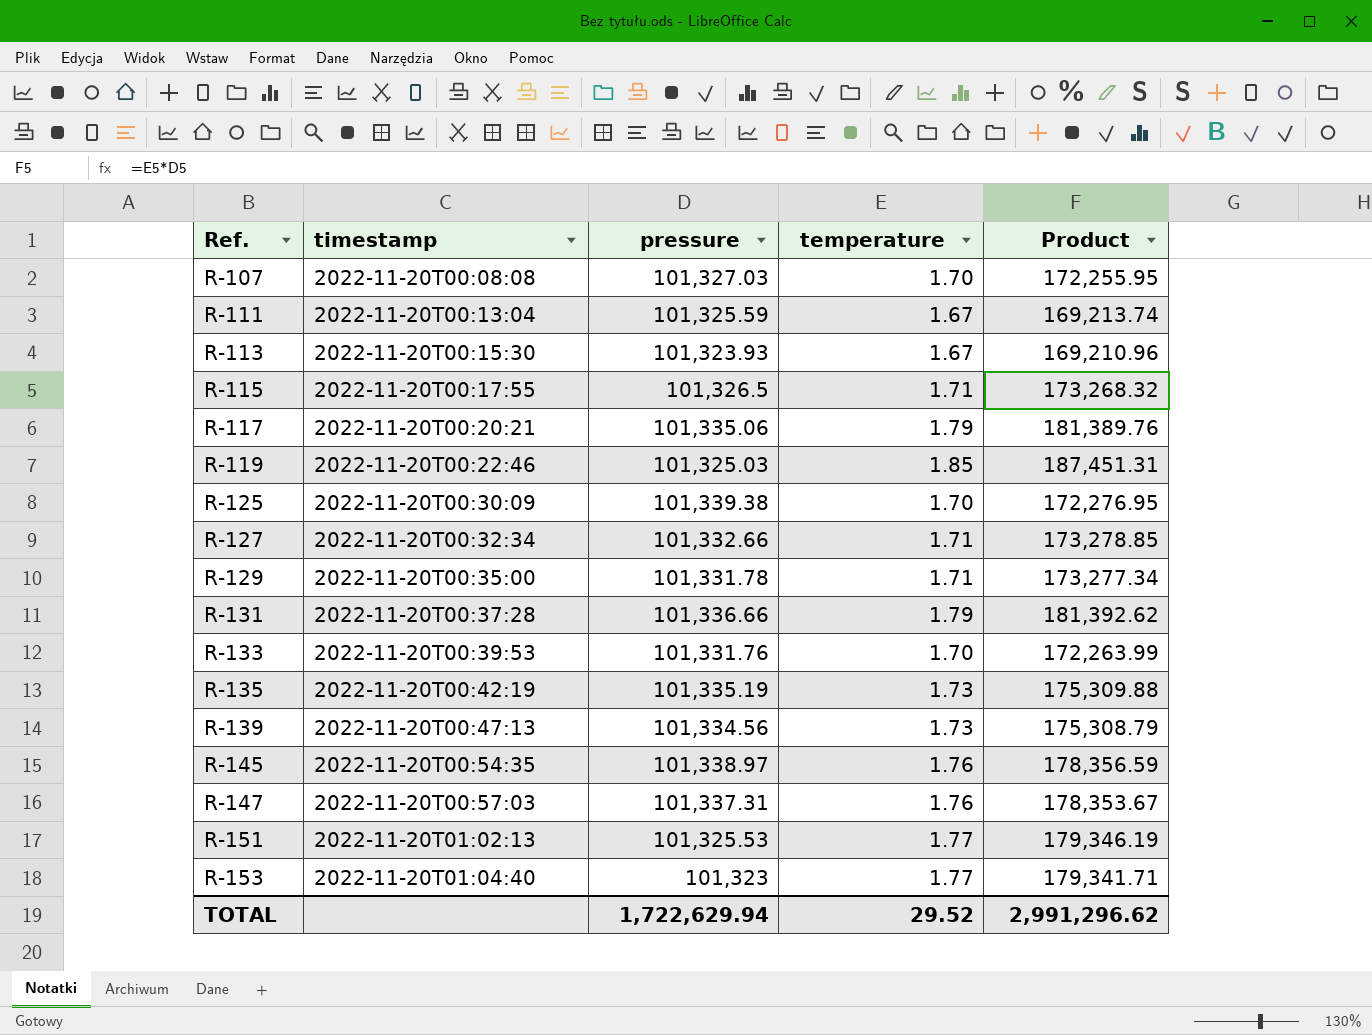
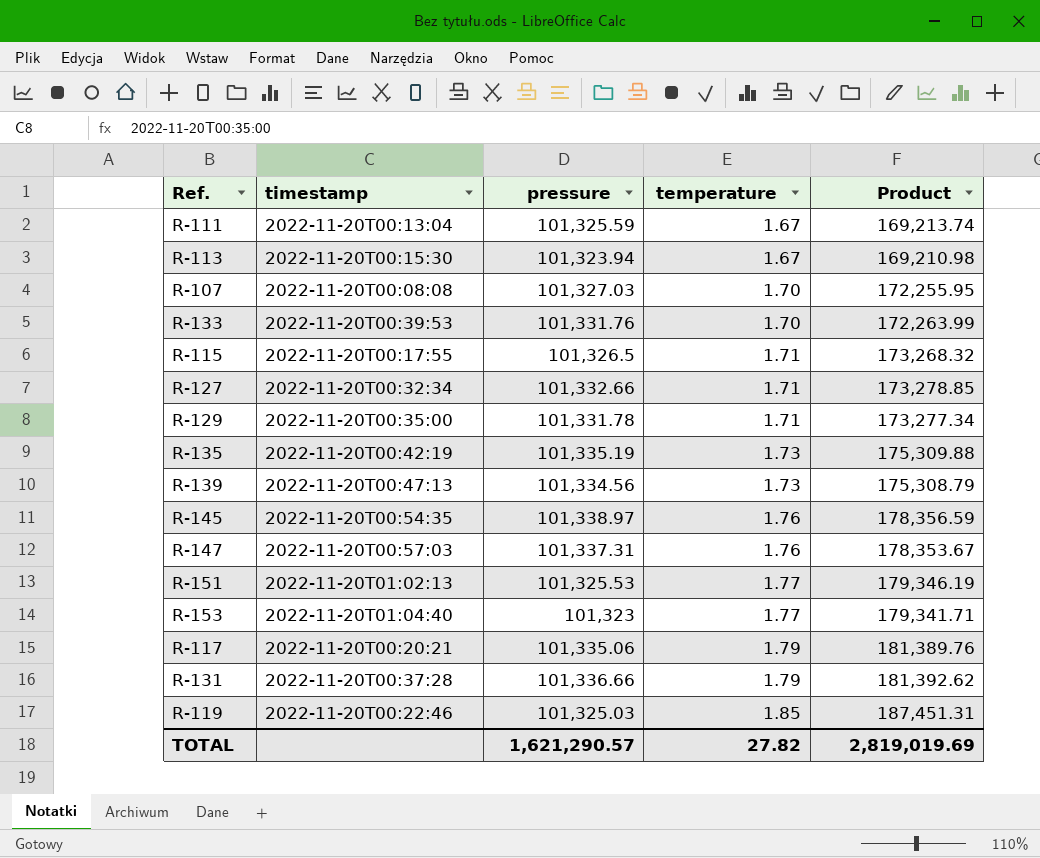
row order: Ref. ascending -> temperature ascending
row R-125: 2022-11-20T00:30:09 | 101,339.38 | 1.70 | 172,276.95 -> none
R-113 | pressure: 101,323.93 -> 101,323.94
R-113 | Product: 169,210.96 -> 169,210.98
TOTAL | pressure: 1,722,629.94 -> 1,621,290.57
TOTAL | temperature: 29.52 -> 27.82
TOTAL | Product: 2,991,296.62 -> 2,819,019.69

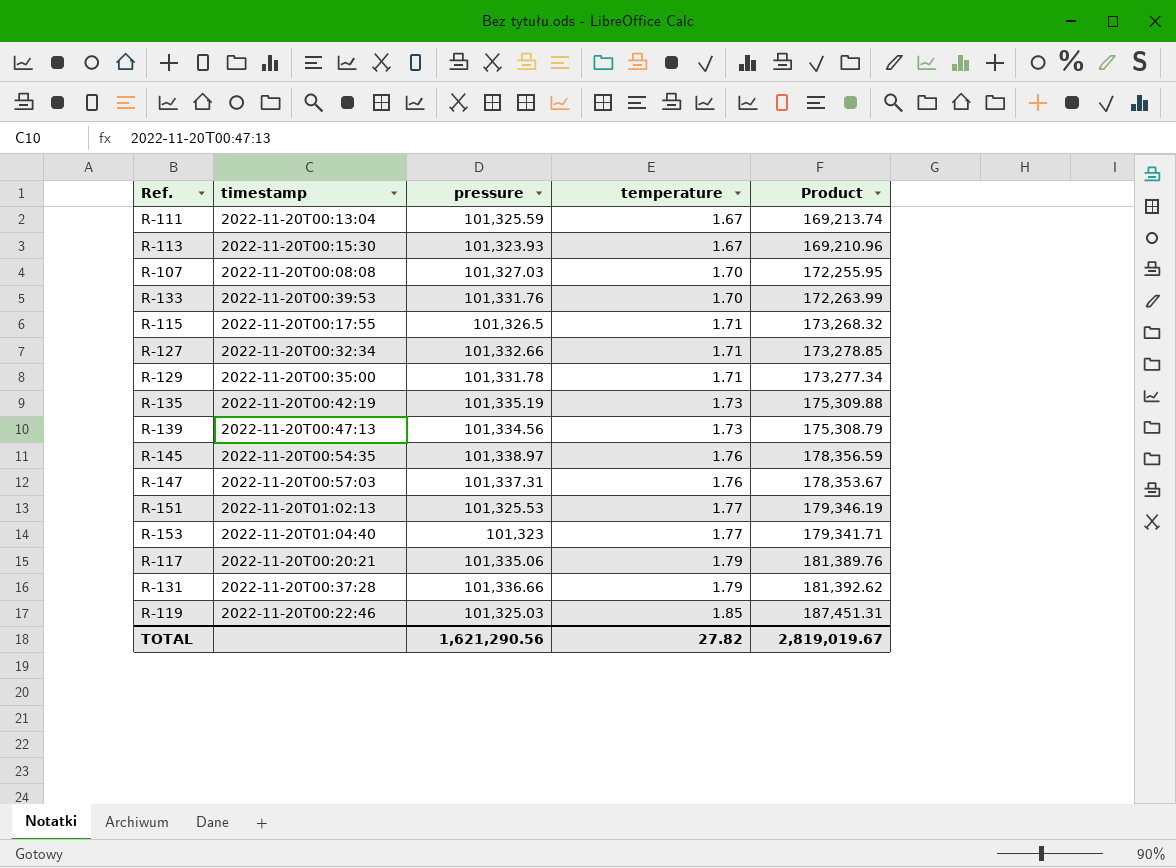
R-113 | pressure: 101,323.94 -> 101,323.93
R-113 | Product: 169,210.98 -> 169,210.96
TOTAL | pressure: 1,621,290.57 -> 1,621,290.56
TOTAL | Product: 2,819,019.69 -> 2,819,019.67

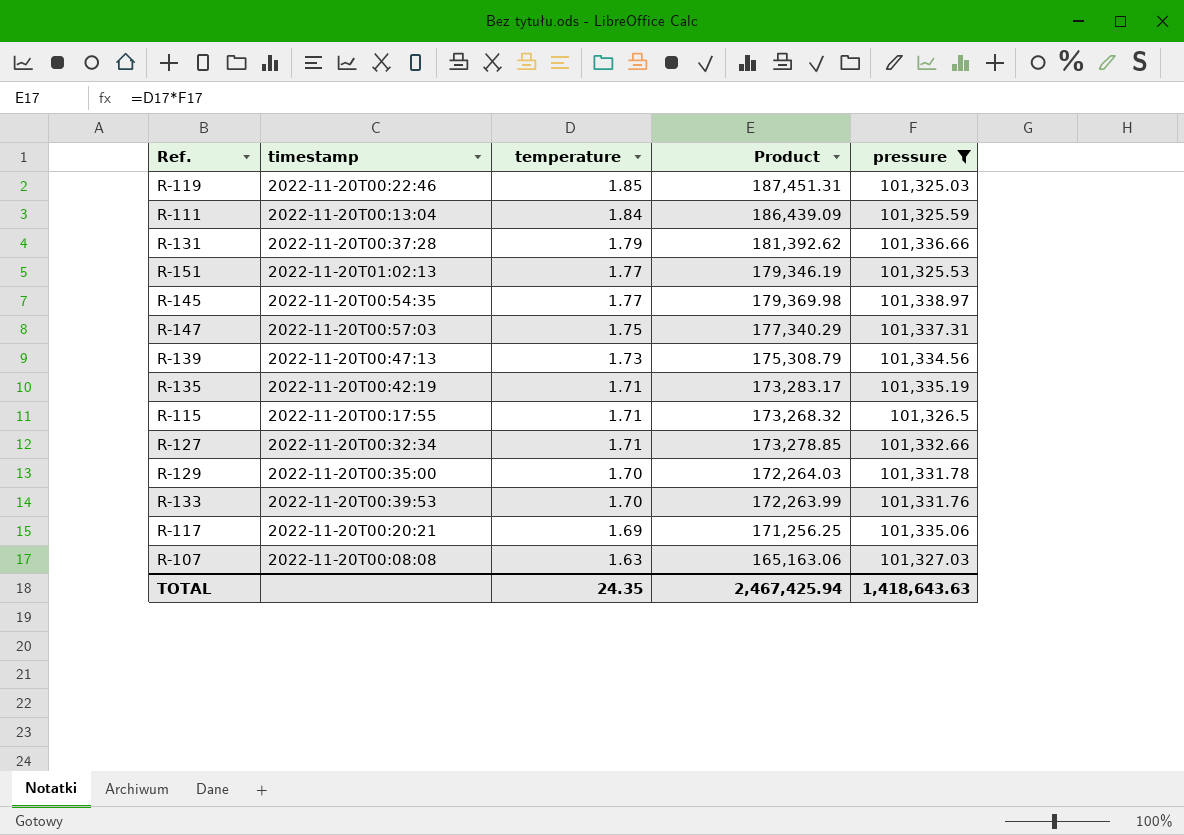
filter: none -> pressure >= 101,325.03
row order: temperature ascending -> temperature descending
column pressure | position: 3 -> 5
R-111 | temperature: 1.67 -> 1.84
R-111 | Product: 169,213.74 -> 186,439.09
R-145 | temperature: 1.76 -> 1.77
R-145 | Product: 178,356.59 -> 179,369.98
R-147 | temperature: 1.76 -> 1.75
R-147 | Product: 178,353.67 -> 177,340.29
R-135 | temperature: 1.73 -> 1.71
R-135 | Product: 175,309.88 -> 173,283.17
R-129 | temperature: 1.71 -> 1.70
R-129 | Product: 173,277.34 -> 172,264.03
R-117 | temperature: 1.79 -> 1.69
R-117 | Product: 181,389.76 -> 171,256.25
R-107 | temperature: 1.70 -> 1.63
R-107 | Product: 172,255.95 -> 165,163.06
TOTAL | temperature: 27.82 -> 24.35
TOTAL | Product: 2,819,019.67 -> 2,467,425.94
TOTAL | pressure: 1,621,290.56 -> 1,418,643.63

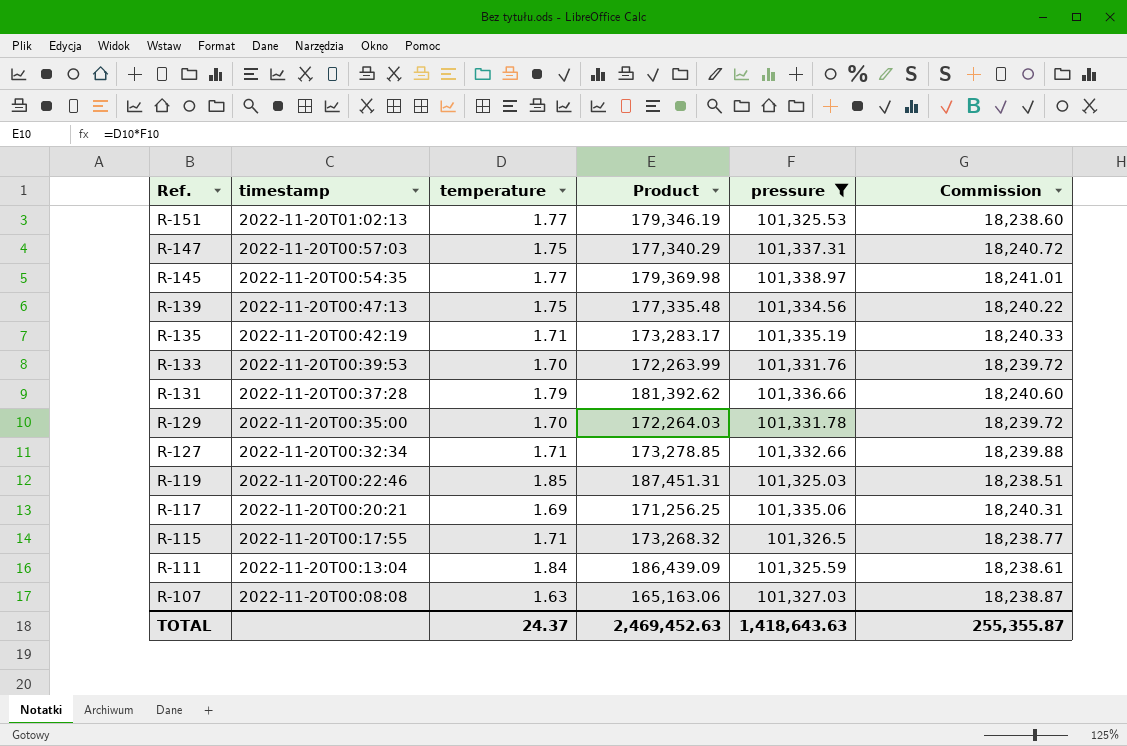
row order: temperature descending -> Ref. descending
column Commission | formula: none -> [pressure] * 0.18
R-139 | temperature: 1.73 -> 1.75
R-139 | Product: 175,308.79 -> 177,335.48
TOTAL | temperature: 24.35 -> 24.37
TOTAL | Product: 2,467,425.94 -> 2,469,452.63

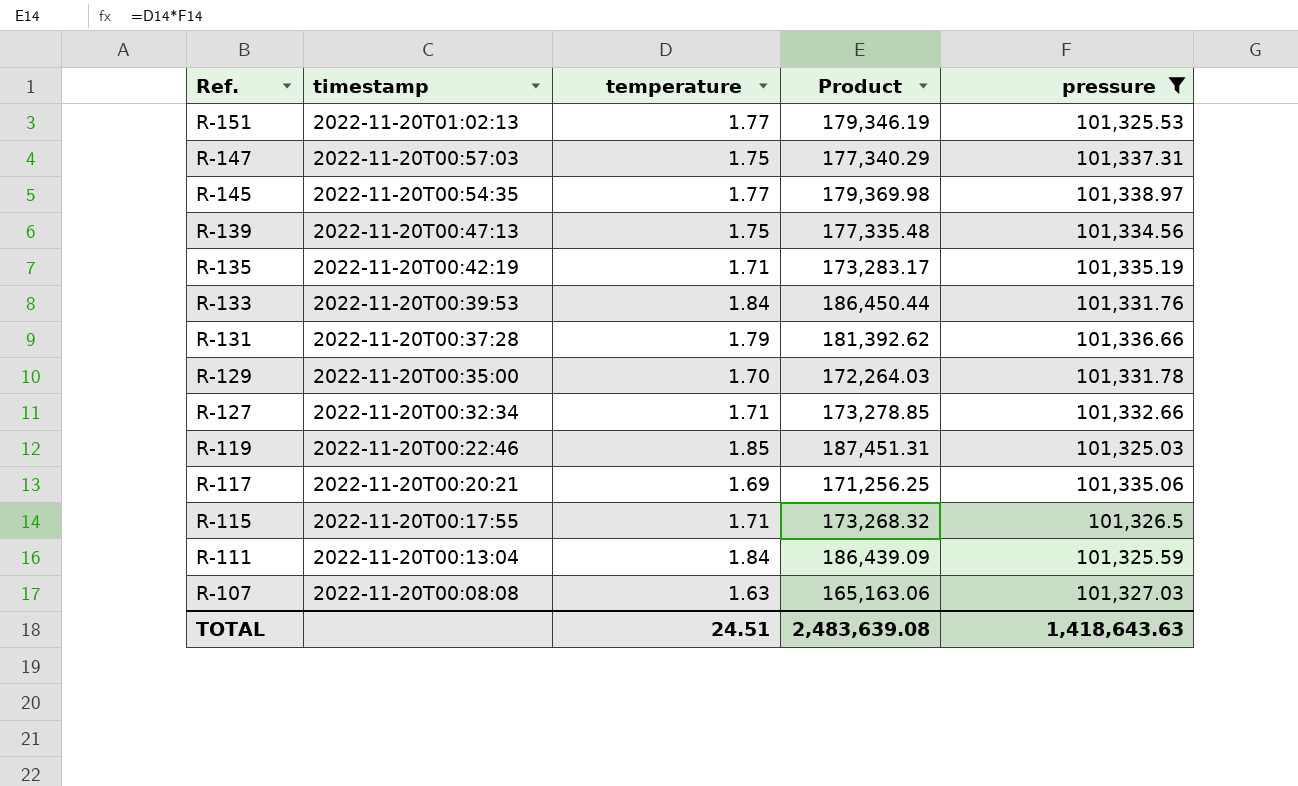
column Commission | formula: [pressure] * 0.18 -> none
R-133 | temperature: 1.70 -> 1.84
R-133 | Product: 172,263.99 -> 186,450.44
TOTAL | temperature: 24.37 -> 24.51
TOTAL | Product: 2,469,452.63 -> 2,483,639.08

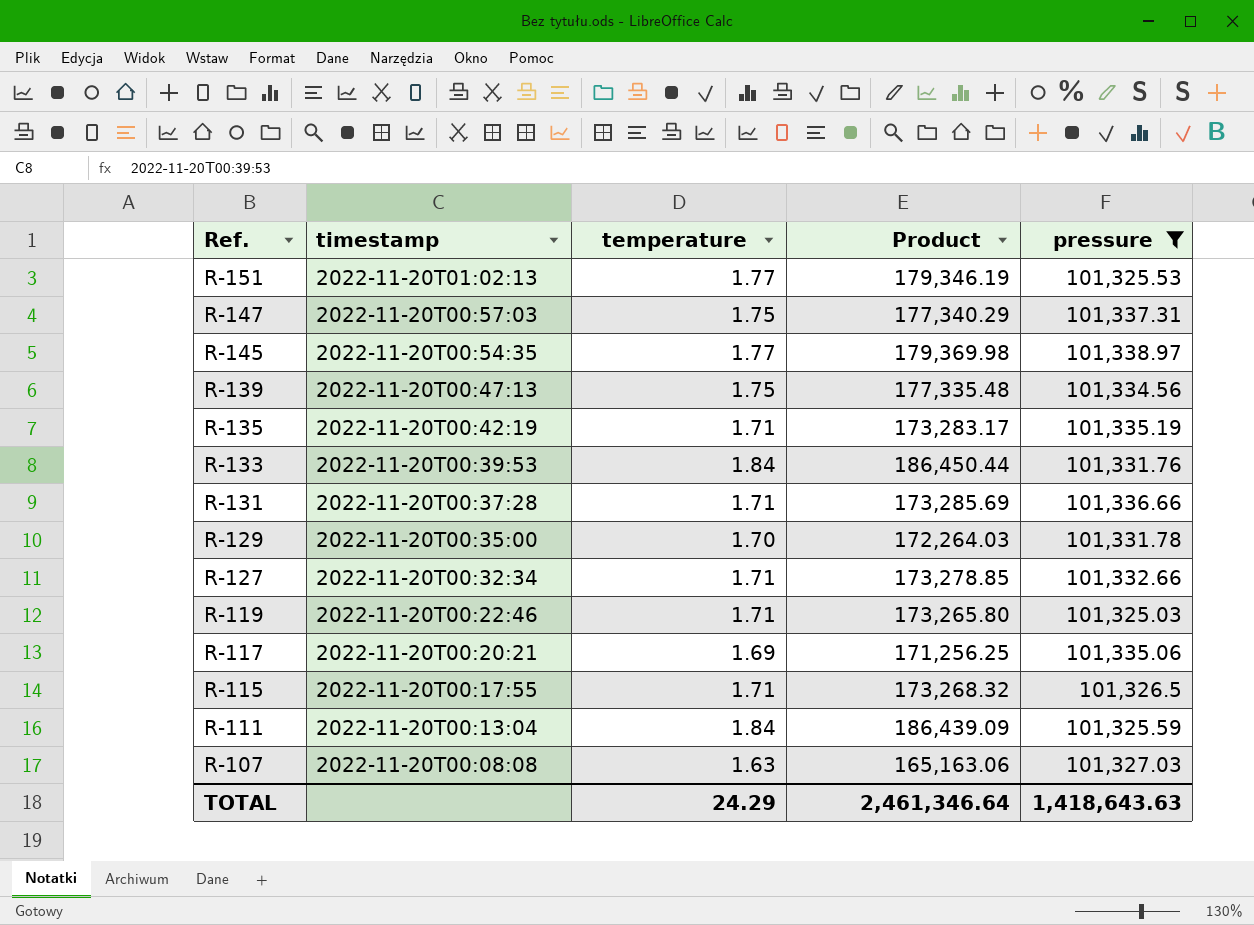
R-131 | temperature: 1.79 -> 1.71
R-131 | Product: 181,392.62 -> 173,285.69
R-119 | temperature: 1.85 -> 1.71
R-119 | Product: 187,451.31 -> 173,265.80
TOTAL | temperature: 24.51 -> 24.29
TOTAL | Product: 2,483,639.08 -> 2,461,346.64

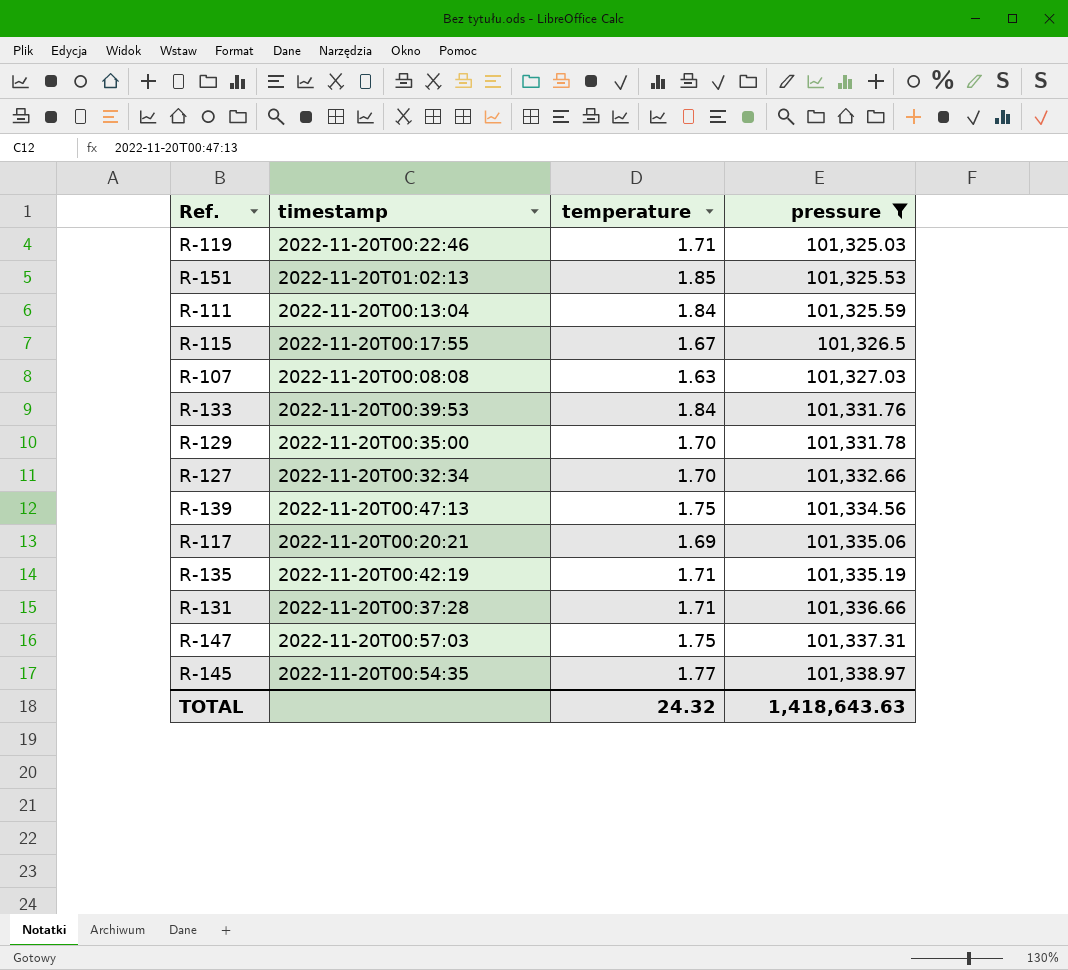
row order: Ref. descending -> pressure ascending
column Product | formula: [temperature] * [pressure] -> none
R-151 | temperature: 1.77 -> 1.85
R-115 | temperature: 1.71 -> 1.67
R-127 | temperature: 1.71 -> 1.70
TOTAL | temperature: 24.29 -> 24.32

